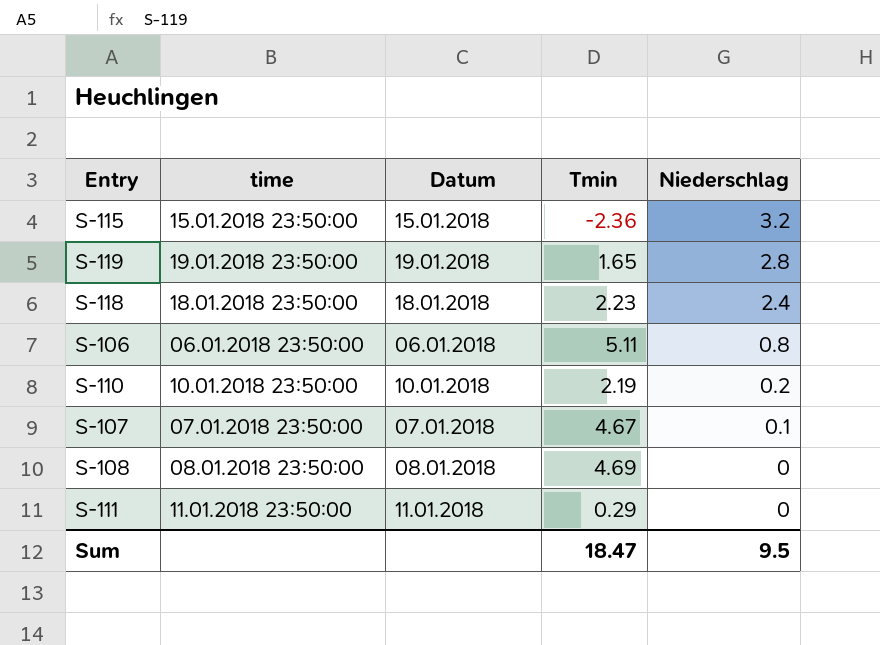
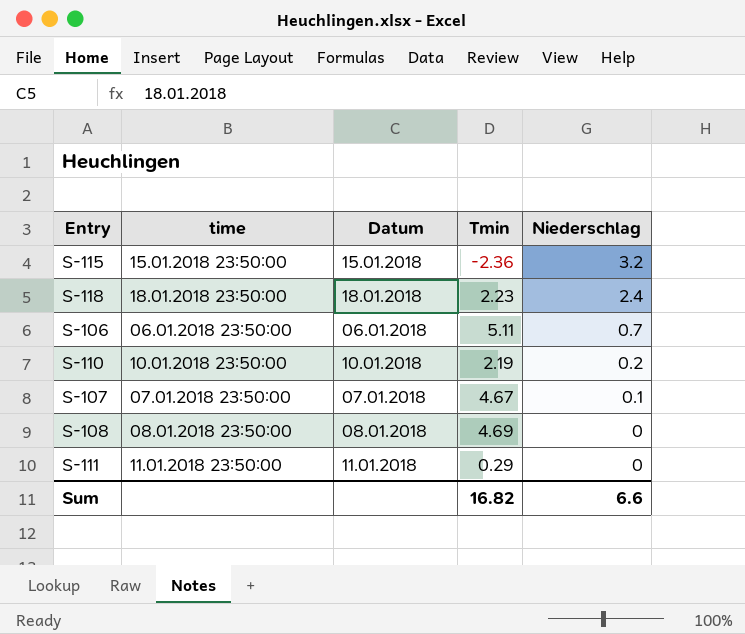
row S-119: 19.01.2018 23:50:00 | 19.01.2018 | 1.65 | 2.8 -> none
S-106 | Niederschlag: 0.8 -> 0.7
Sum | Tmin: 18.47 -> 16.82
Sum | Niederschlag: 9.5 -> 6.6

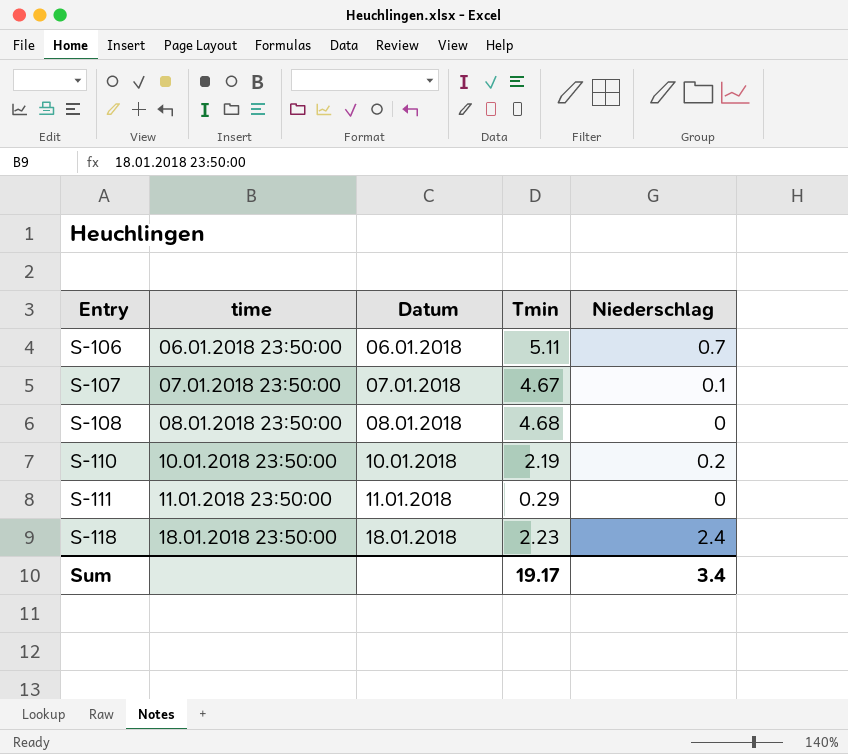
row order: Niederschlag descending -> Entry ascending
row S-115: 15.01.2018 23:50:00 | 15.01.2018 | -2.36 | 3.2 -> none
S-108 | Tmin: 4.69 -> 4.68
Sum | Tmin: 16.82 -> 19.17
Sum | Niederschlag: 6.6 -> 3.4

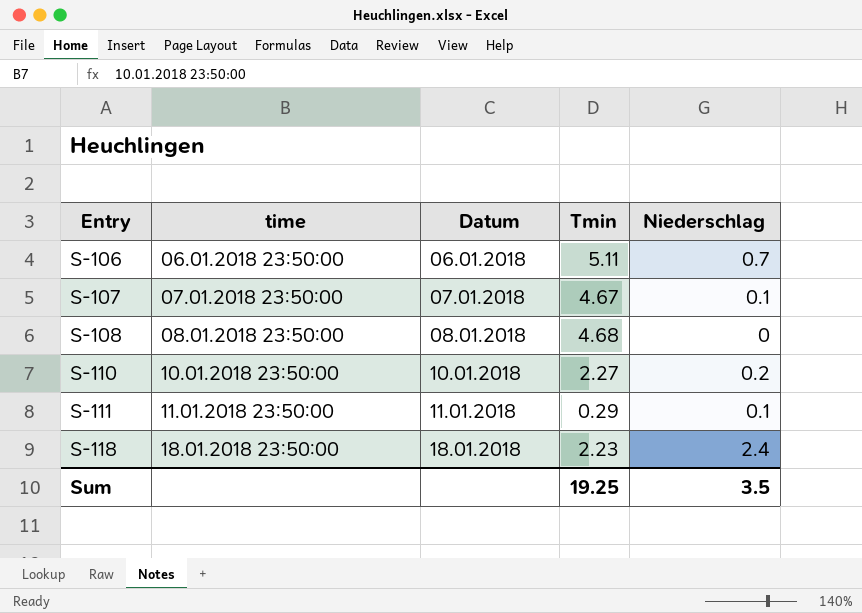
S-110 | Tmin: 2.19 -> 2.27
S-111 | Niederschlag: 0 -> 0.1
Sum | Tmin: 19.17 -> 19.25
Sum | Niederschlag: 3.4 -> 3.5

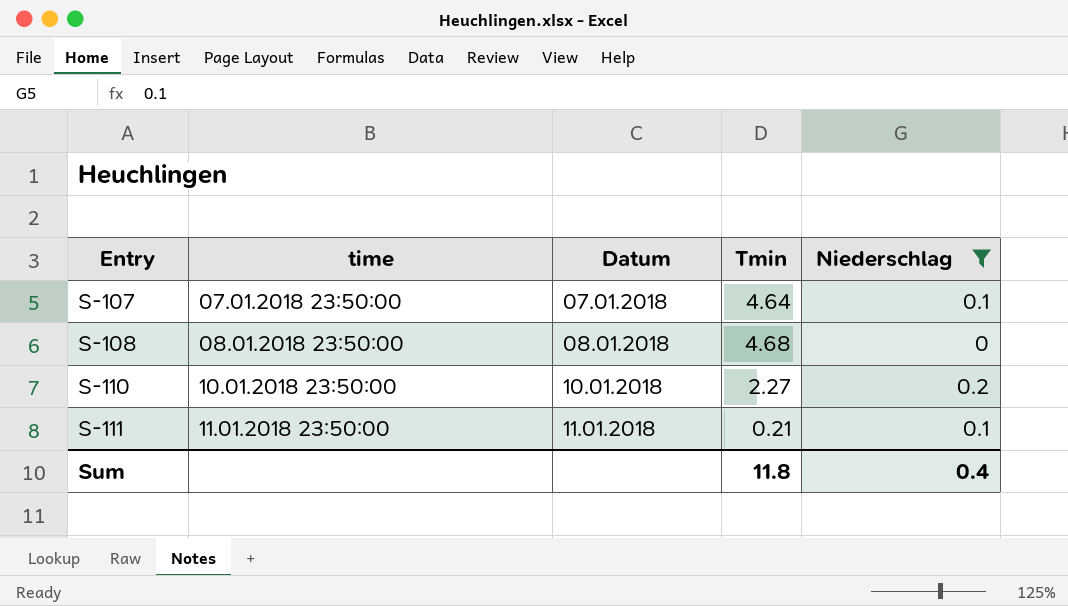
filter: none -> Niederschlag <= 0.2
S-107 | Tmin: 4.67 -> 4.64
S-111 | Tmin: 0.29 -> 0.21
Sum | Tmin: 19.25 -> 11.8
Sum | Niederschlag: 3.5 -> 0.4

